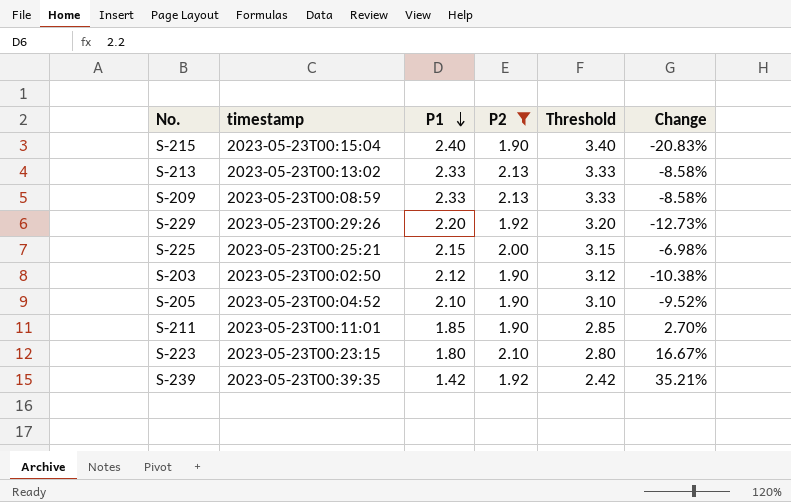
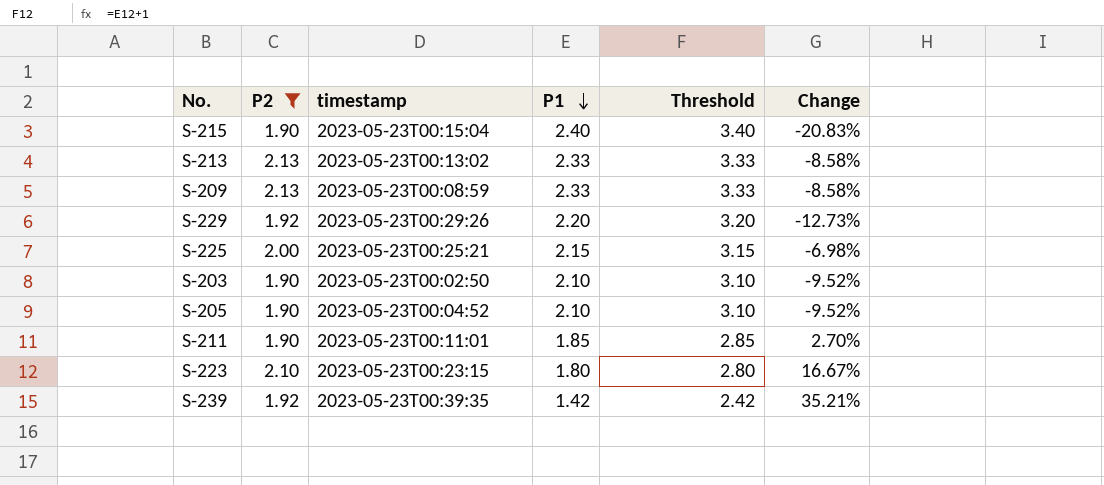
column P2 | position: 4 -> 2
S-203 | P1: 2.12 -> 2.10
S-203 | Threshold: 3.12 -> 3.10
S-203 | Change: -10.38% -> -9.52%

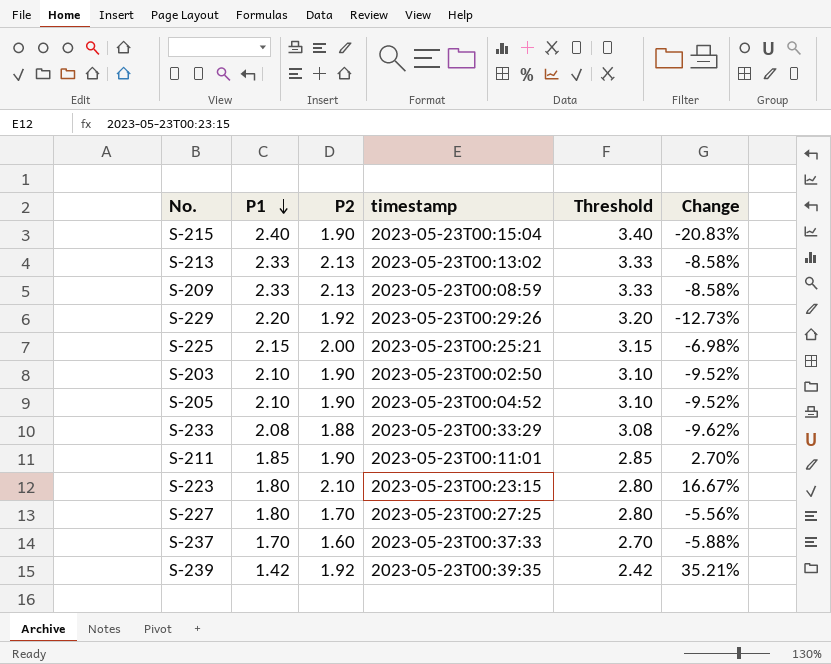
filter: P2 >= 1.90 -> none
column P1 | position: 4 -> 2

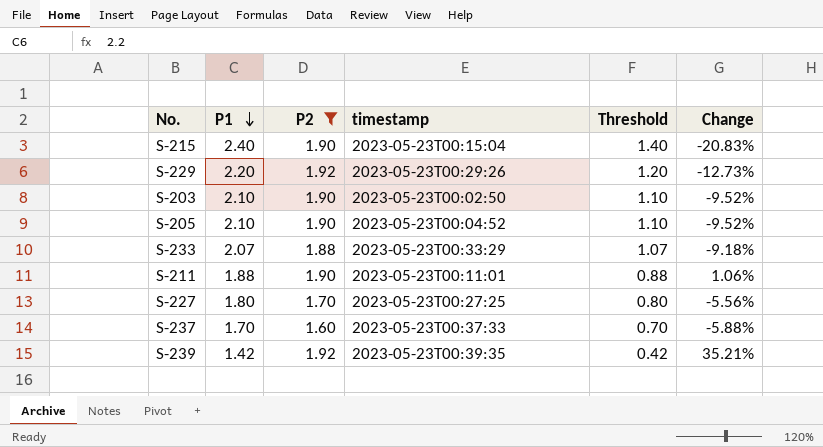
filter: none -> P2 <= 1.92
column Threshold | formula: [P1] + 1 -> [P1] - 1
S-233 | P1: 2.08 -> 2.07
S-233 | Change: -9.62% -> -9.18%
S-211 | P1: 1.85 -> 1.88
S-211 | Change: 2.70% -> 1.06%

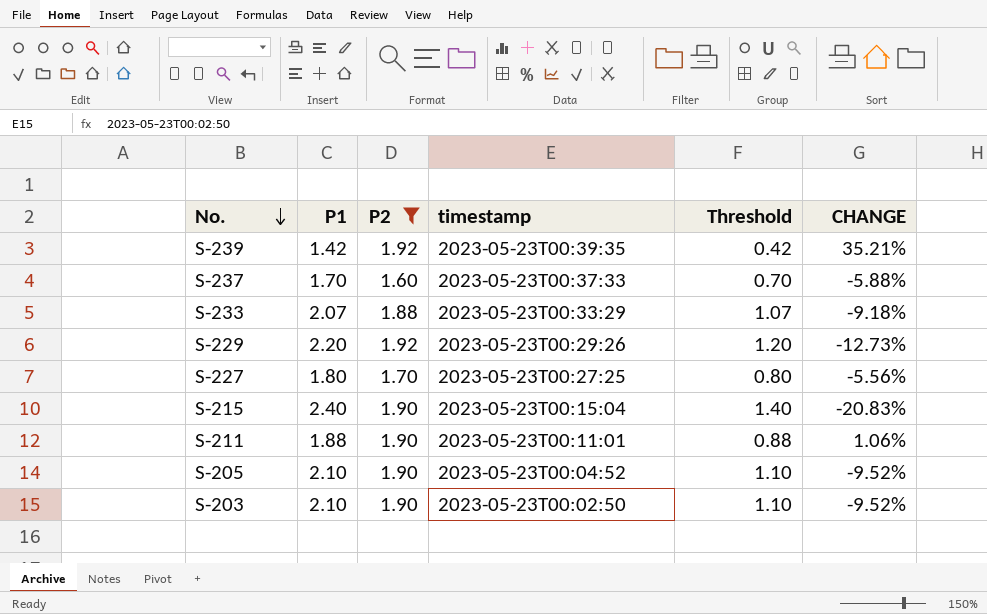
row order: P1 descending -> No. descending
column name: Change -> CHANGE

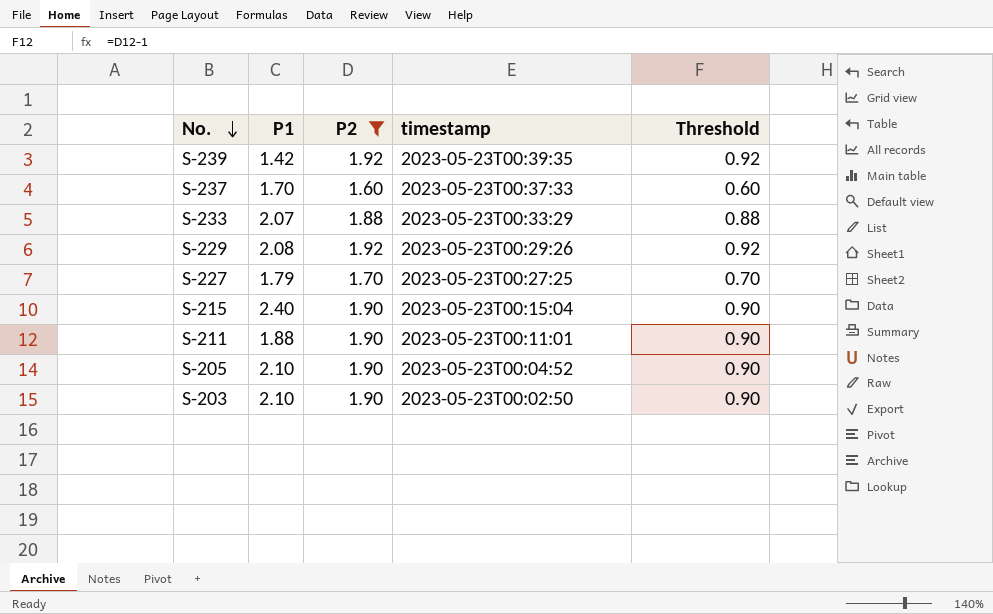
column CHANGE | formula: ([P2] - [P1]) / [P1] -> none
column Threshold | formula: [P1] - 1 -> [P2] - 1
S-229 | P1: 2.20 -> 2.08
S-227 | P1: 1.80 -> 1.79

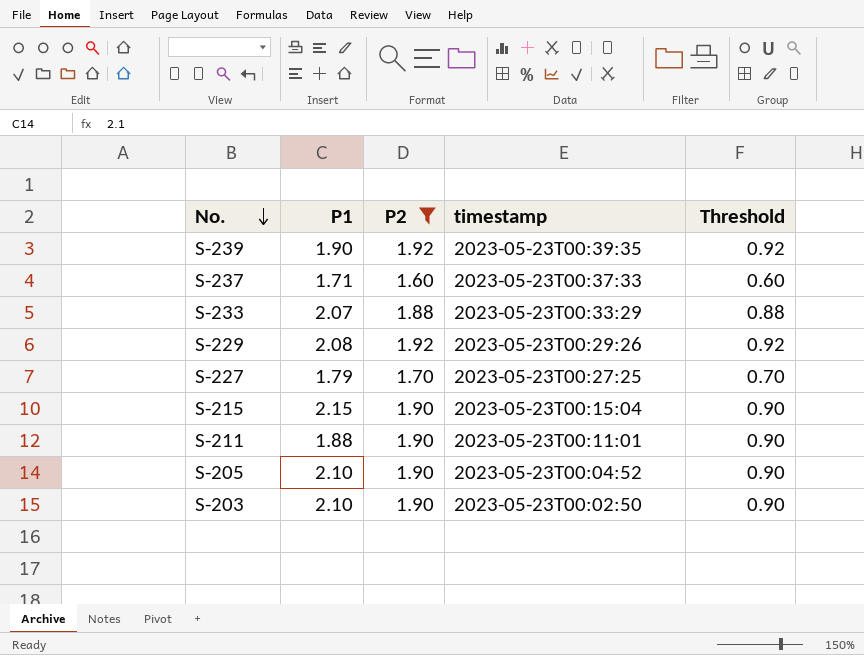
S-239 | P1: 1.42 -> 1.90
S-237 | P1: 1.70 -> 1.71
S-215 | P1: 2.40 -> 2.15

